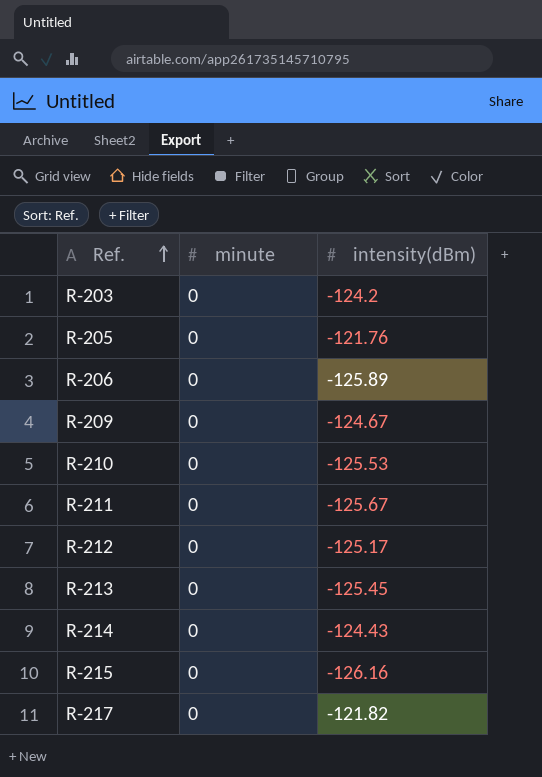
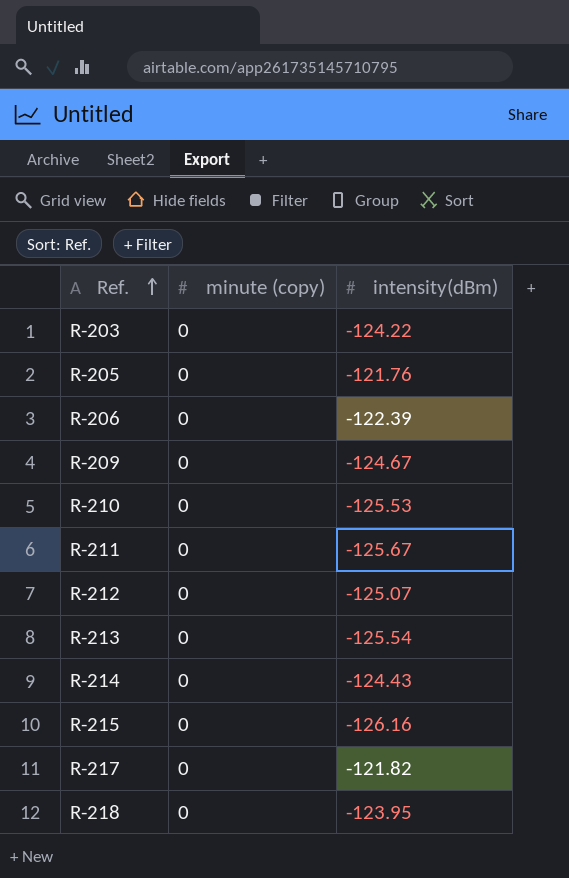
column name: minute -> minute (copy)
R-203 | intensity(dBm): -124.2 -> -124.22
R-206 | intensity(dBm): -125.89 -> -122.39
R-212 | intensity(dBm): -125.17 -> -125.07
R-213 | intensity(dBm): -125.45 -> -125.54
row R-218: none -> 0 | -123.95

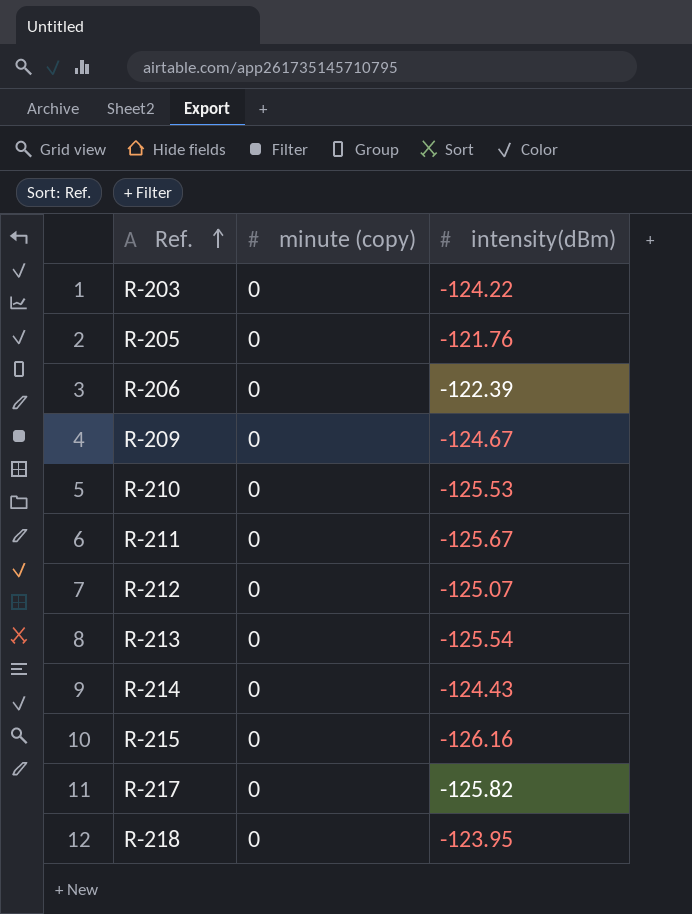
R-217 | intensity(dBm): -121.82 -> -125.82

